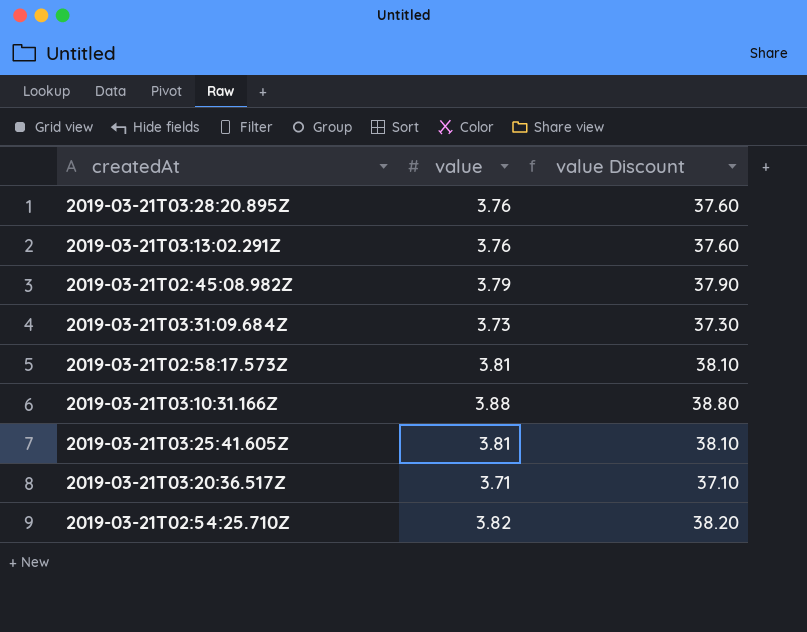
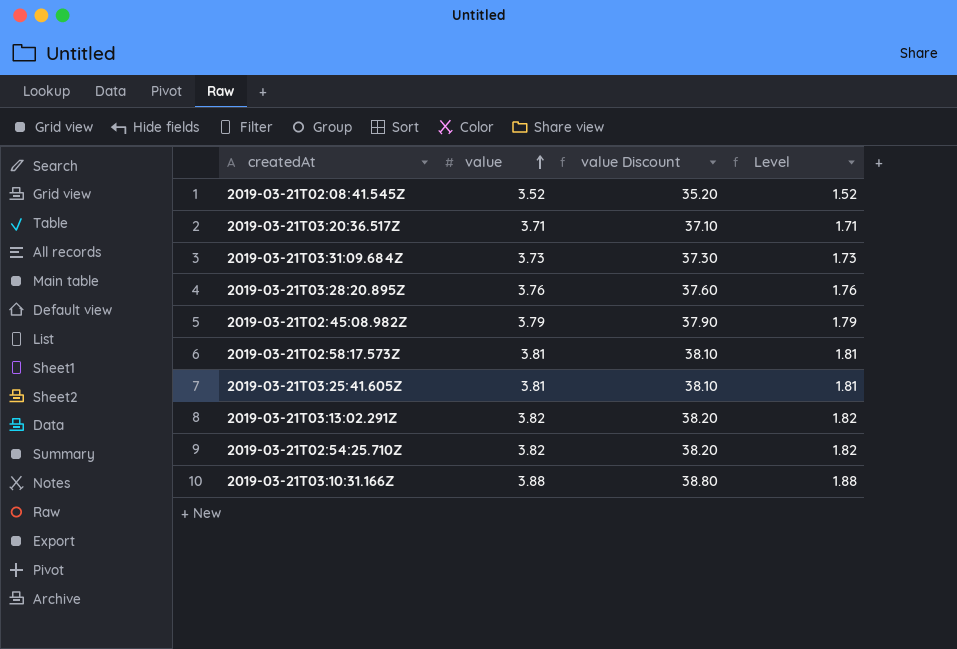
row order: none -> value ascending
column Level | formula: none -> [value] - 2
row 2019-03-21T02:08:41.545Z: none -> 3.52 | 35.20 | 1.52
2019-03-21T03:13:02.291Z | value: 3.76 -> 3.82
2019-03-21T03:13:02.291Z | value Discount: 37.60 -> 38.20

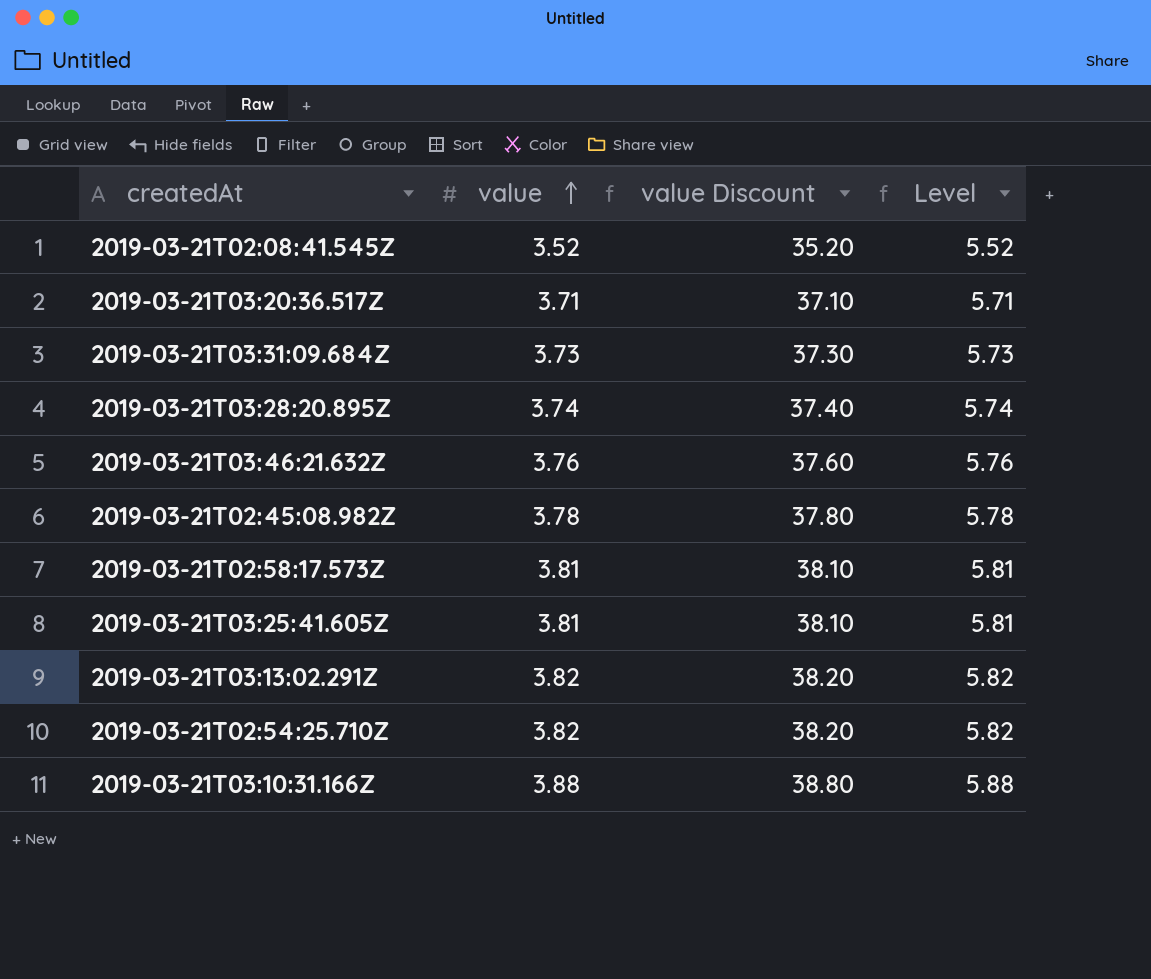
column Level | formula: [value] - 2 -> [value] + 2
2019-03-21T03:28:20.895Z | value: 3.76 -> 3.74
2019-03-21T03:28:20.895Z | value Discount: 37.60 -> 37.40
row 2019-03-21T03:46:21.632Z: none -> 3.76 | 37.60 | 5.76
2019-03-21T02:45:08.982Z | value: 3.79 -> 3.78
2019-03-21T02:45:08.982Z | value Discount: 37.90 -> 37.80

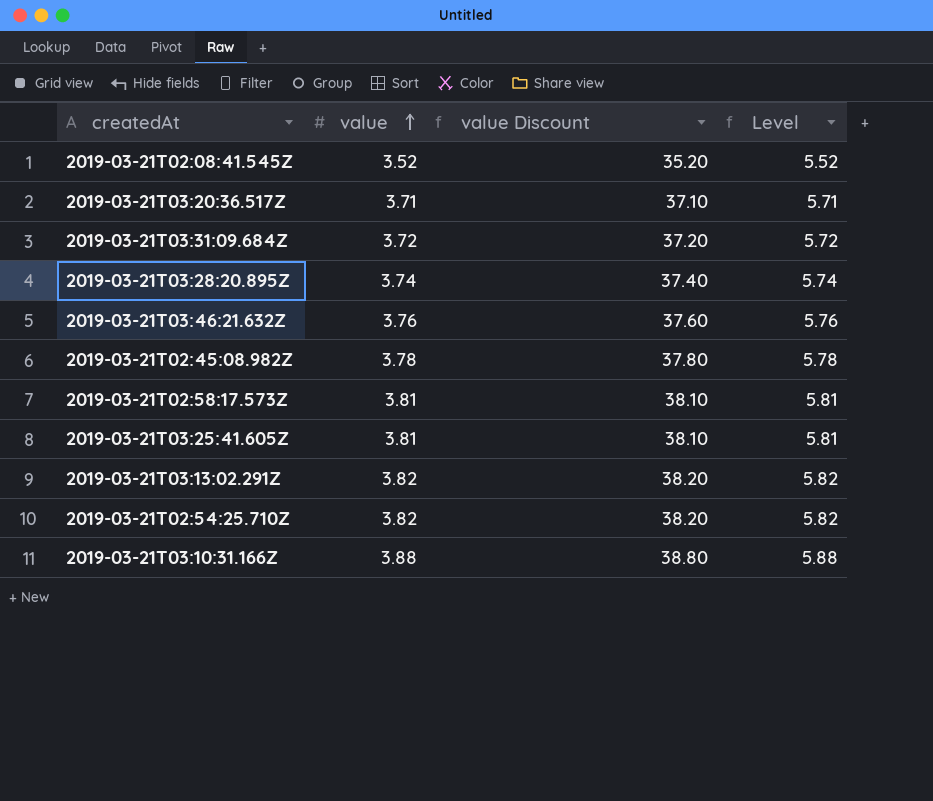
2019-03-21T03:31:09.684Z | value: 3.73 -> 3.72
2019-03-21T03:31:09.684Z | value Discount: 37.30 -> 37.20
2019-03-21T03:31:09.684Z | Level: 5.73 -> 5.72

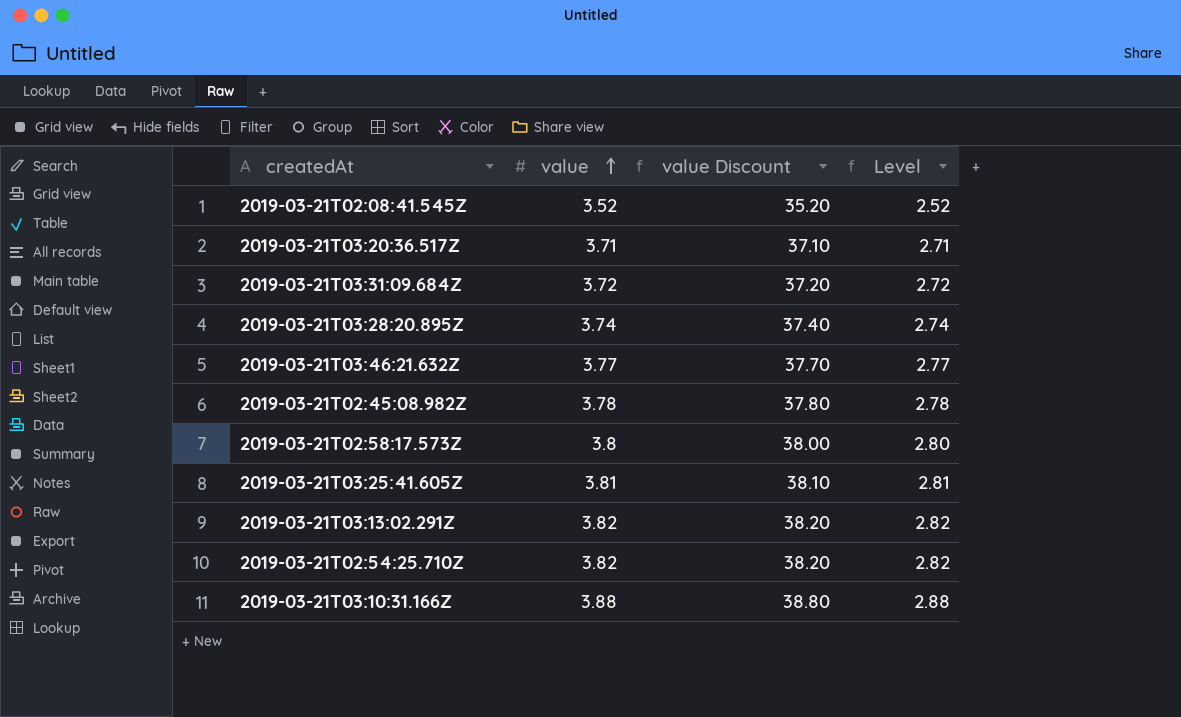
column Level | formula: [value] + 2 -> [value] - 1
2019-03-21T03:46:21.632Z | value: 3.76 -> 3.77
2019-03-21T03:46:21.632Z | value Discount: 37.60 -> 37.70
2019-03-21T02:58:17.573Z | value: 3.81 -> 3.8
2019-03-21T02:58:17.573Z | value Discount: 38.10 -> 38.00

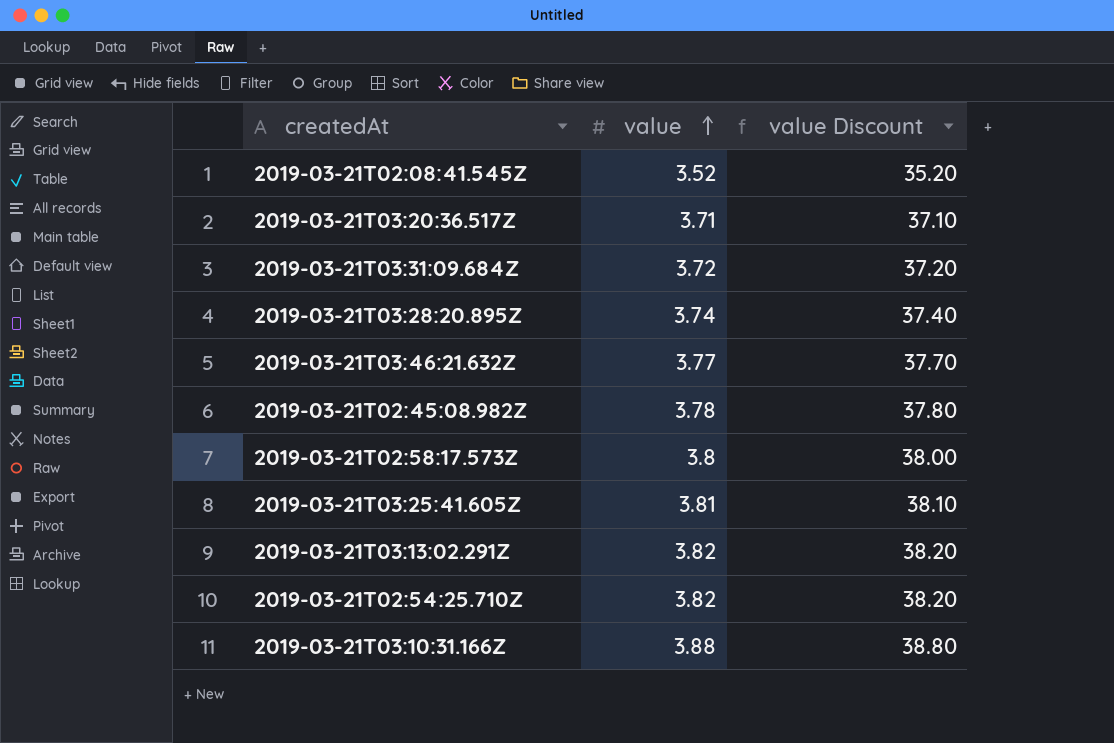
column Level | formula: [value] - 1 -> none

